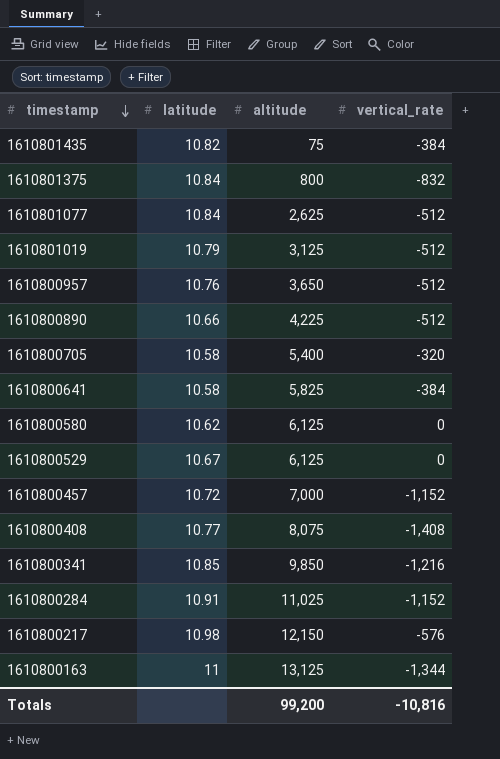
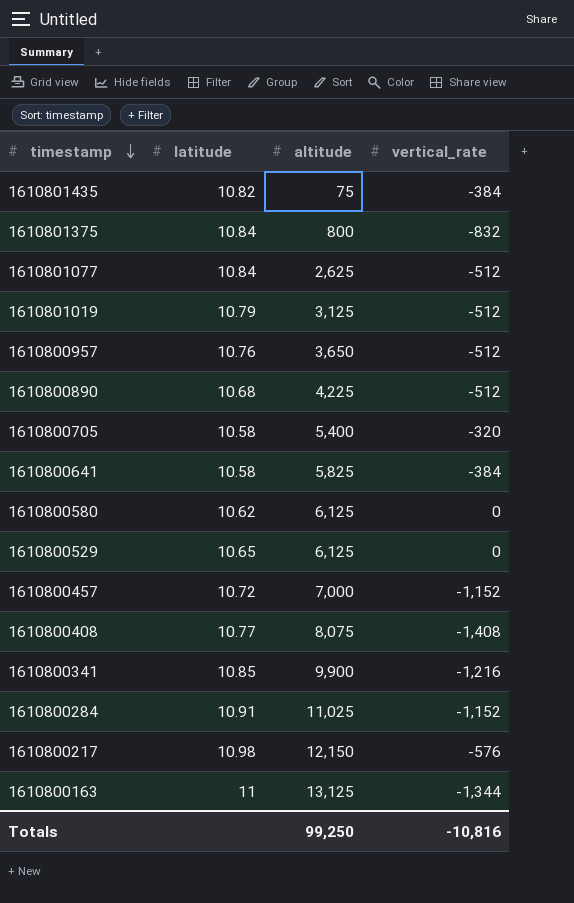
1610800890 | latitude: 10.66 -> 10.68
1610800529 | latitude: 10.67 -> 10.65
1610800341 | altitude: 9,850 -> 9,900
Totals | altitude: 99,200 -> 99,250

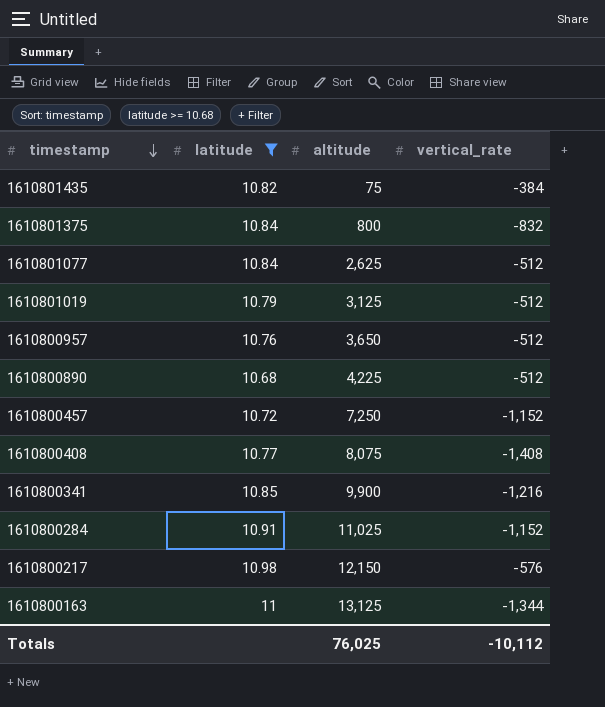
filter: none -> latitude >= 10.68
1610800457 | altitude: 7,000 -> 7,250
Totals | altitude: 99,250 -> 76,025
Totals | vertical_rate: -10,816 -> -10,112

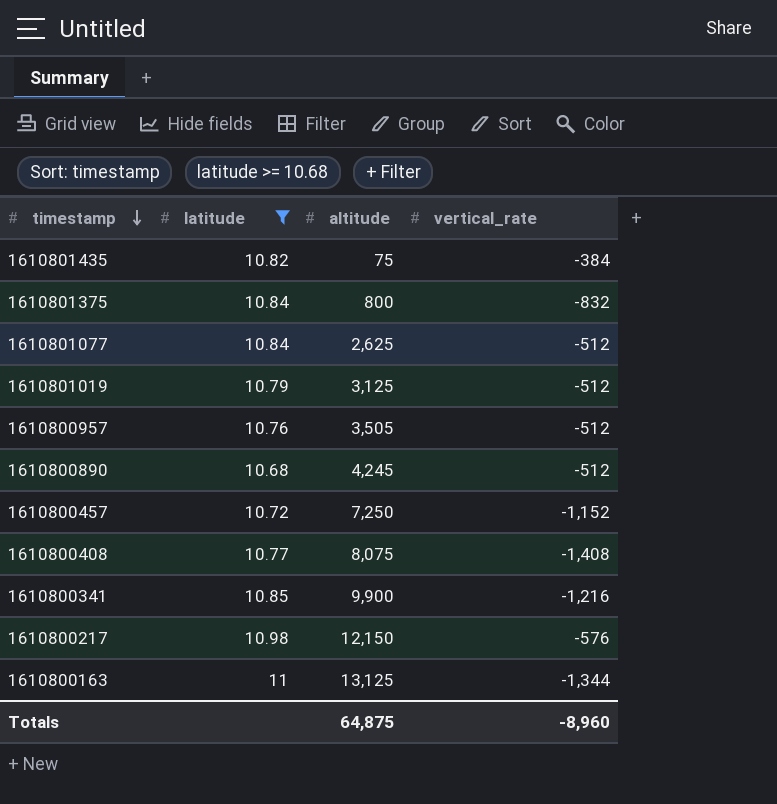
row 1610800284: 10.91 | 11,025 | -1,152 -> none
1610800957 | altitude: 3,650 -> 3,505
1610800890 | altitude: 4,225 -> 4,245
Totals | altitude: 76,025 -> 64,875
Totals | vertical_rate: -10,112 -> -8,960

